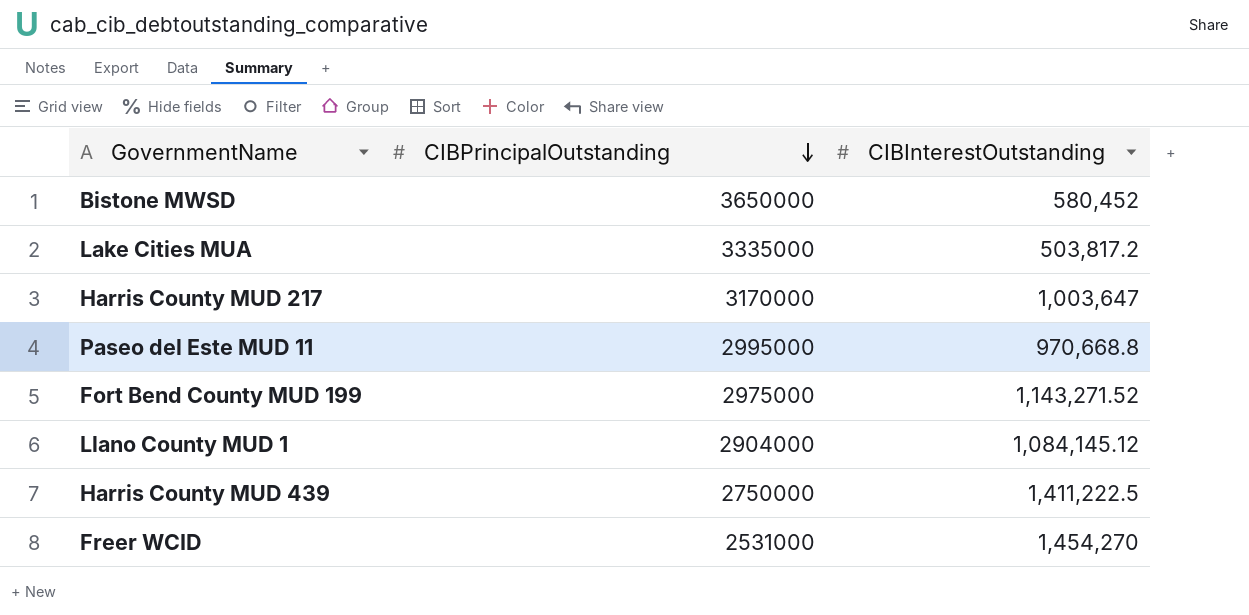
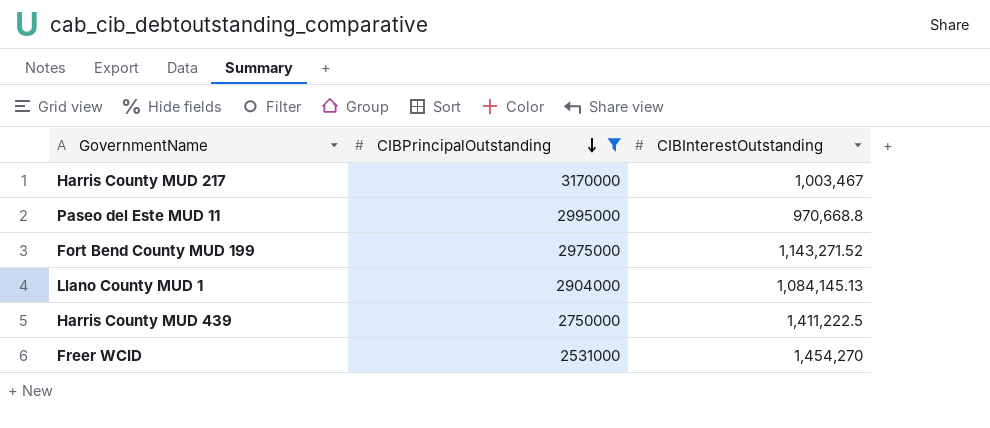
filter: none -> CIBPrincipalOutstanding <= 3170000
Harris County MUD 217 | CIBInterestOutstanding: 1,003,647 -> 1,003,467
Llano County MUD 1 | CIBInterestOutstanding: 1,084,145.12 -> 1,084,145.13

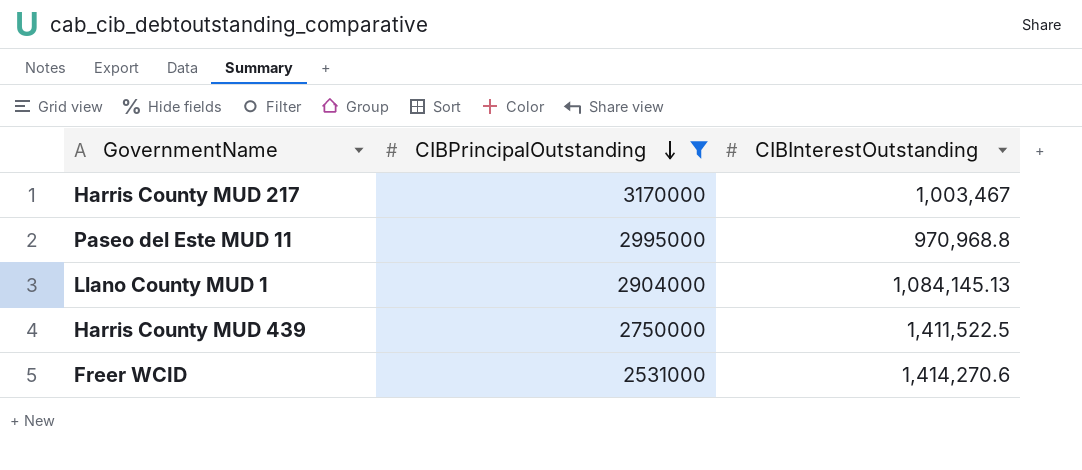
row Fort Bend County MUD 199: 2975000 | 1,143,271.52 -> none
Paseo del Este MUD 11 | CIBInterestOutstanding: 970,668.8 -> 970,968.8
Harris County MUD 439 | CIBInterestOutstanding: 1,411,222.5 -> 1,411,522.5
Freer WCID | CIBInterestOutstanding: 1,454,270 -> 1,414,270.6

